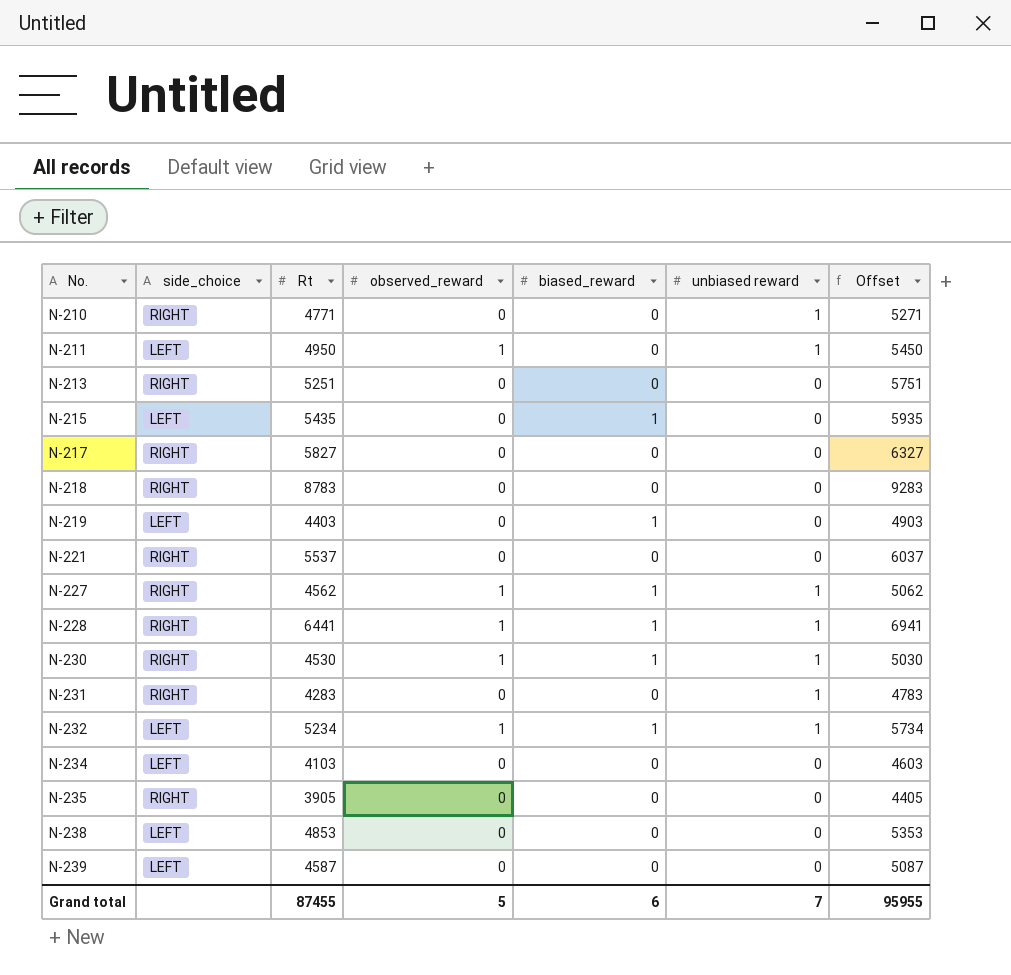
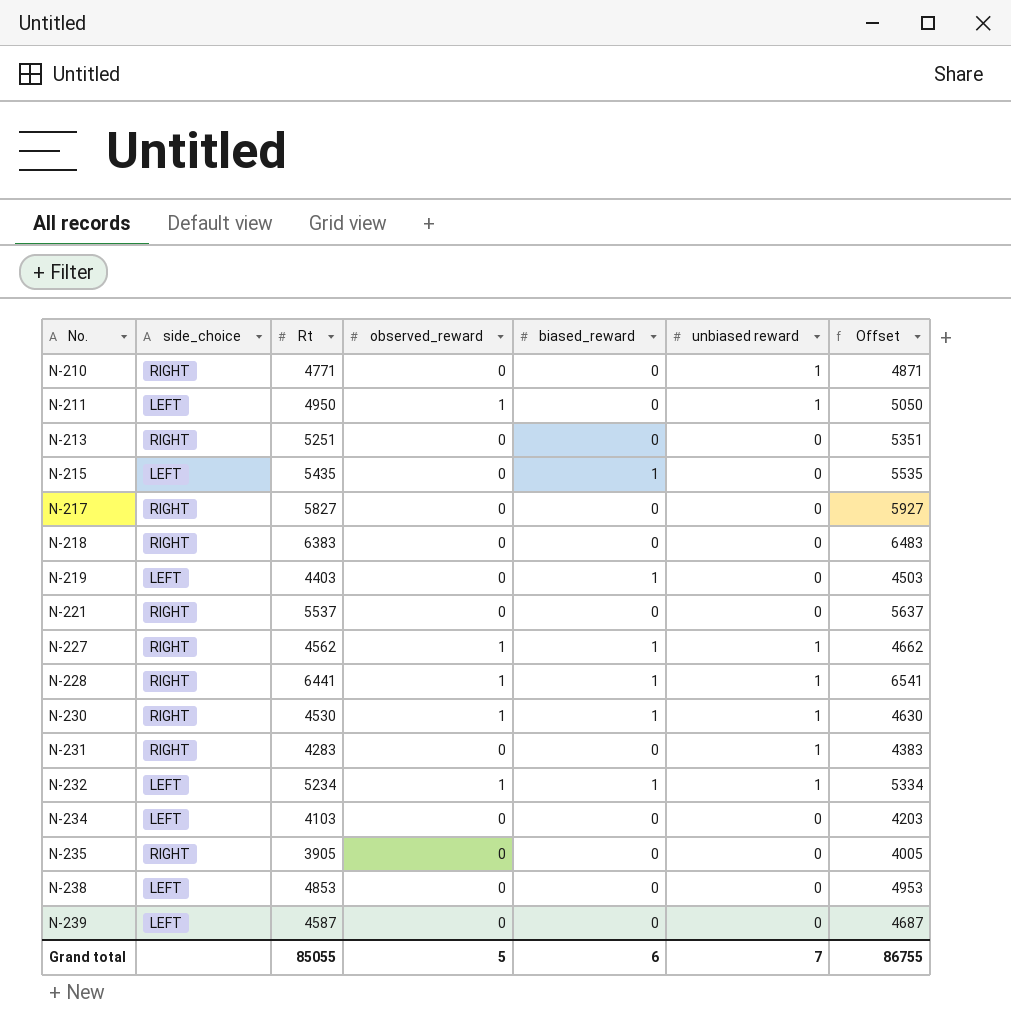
column Offset | formula: [Rt] + 500 -> [Rt] + 100
N-218 | Rt: 8783 -> 6383
Grand total | Rt: 87455 -> 85055
Grand total | Offset: 95955 -> 86755

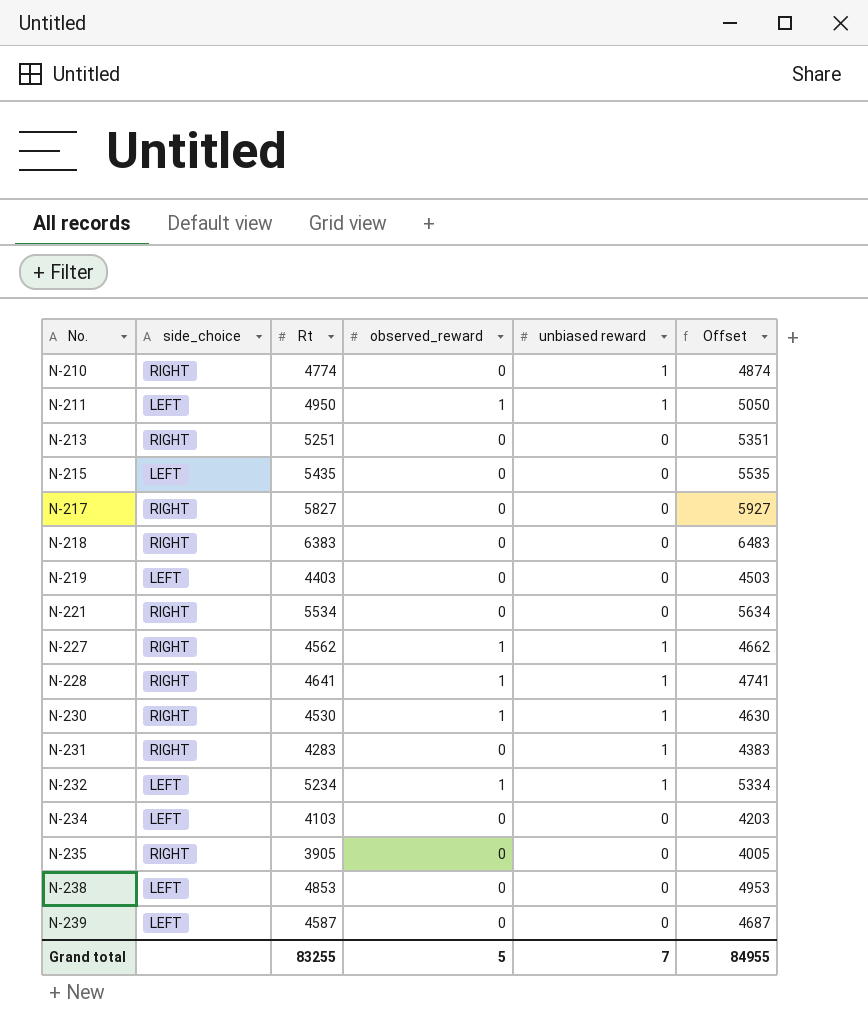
column biased_reward | position: 5 -> none
N-210 | Rt: 4771 -> 4774
N-210 | Offset: 4871 -> 4874
N-221 | Rt: 5537 -> 5534
N-221 | Offset: 5637 -> 5634
N-228 | Rt: 6441 -> 4641
N-228 | Offset: 6541 -> 4741
Grand total | Rt: 85055 -> 83255
Grand total | Offset: 86755 -> 84955

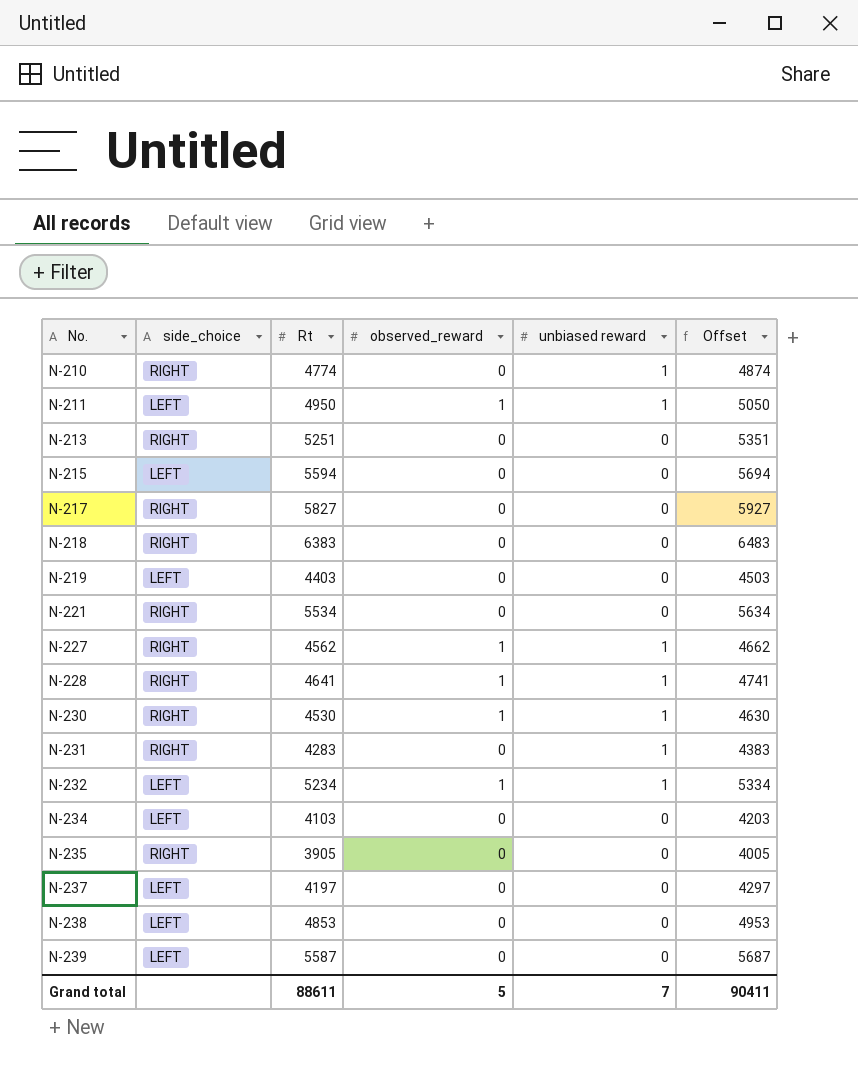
N-215 | Rt: 5435 -> 5594
N-215 | Offset: 5535 -> 5694
row N-237: none -> LEFT | 4197 | 0 | 0 | 4297
N-239 | Rt: 4587 -> 5587
N-239 | Offset: 4687 -> 5687
Grand total | Rt: 83255 -> 88611
Grand total | Offset: 84955 -> 90411

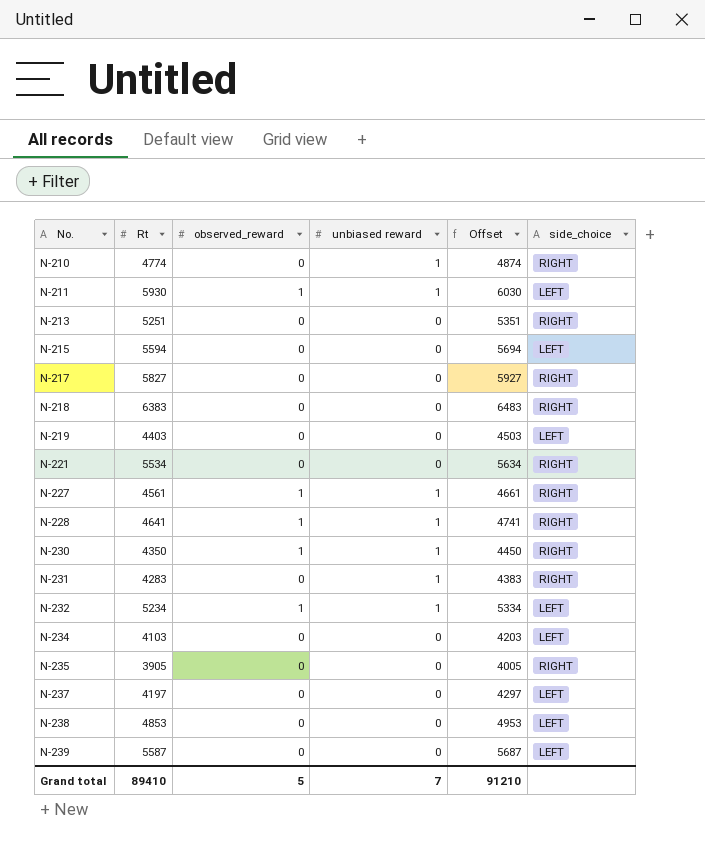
column side_choice | position: 2 -> 6
N-211 | Rt: 4950 -> 5930
N-211 | Offset: 5050 -> 6030
N-227 | Rt: 4562 -> 4561
N-227 | Offset: 4662 -> 4661
N-230 | Rt: 4530 -> 4350
N-230 | Offset: 4630 -> 4450
Grand total | Rt: 88611 -> 89410
Grand total | Offset: 90411 -> 91210

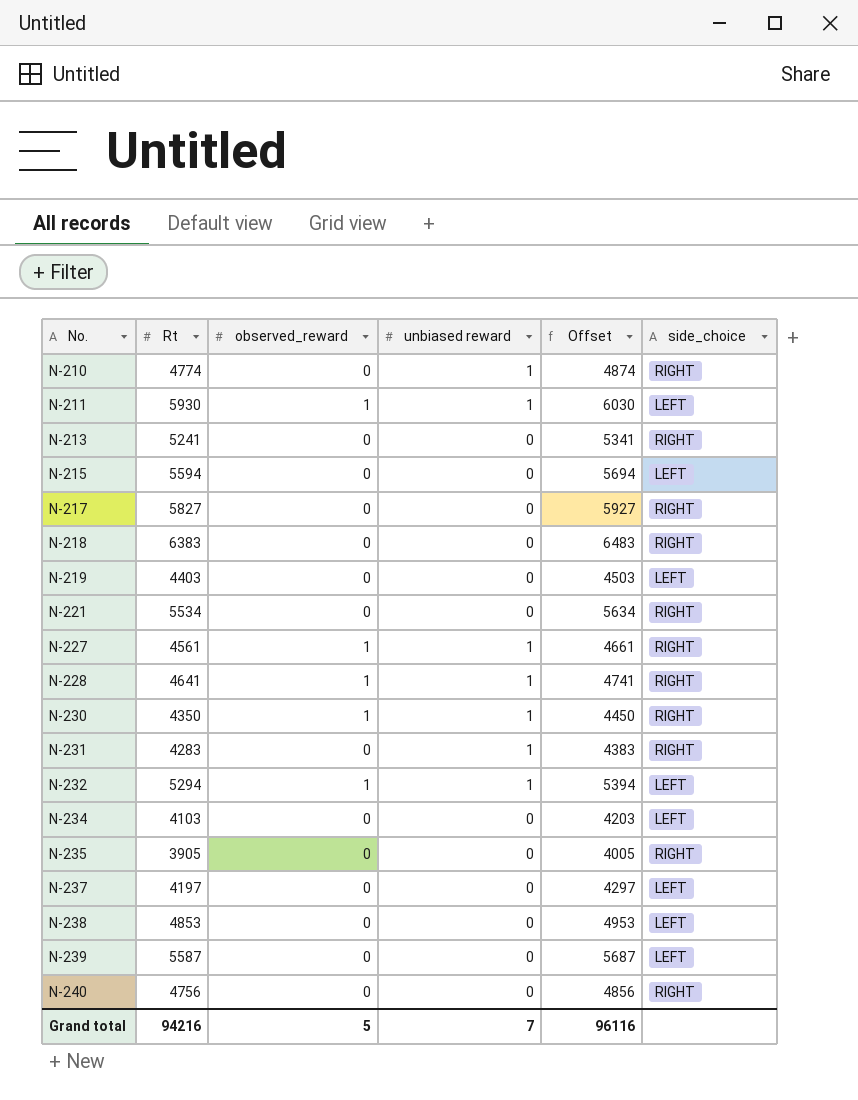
N-213 | Rt: 5251 -> 5241
N-213 | Offset: 5351 -> 5341
N-232 | Rt: 5234 -> 5294
N-232 | Offset: 5334 -> 5394
row N-240: none -> 4756 | 0 | 0 | 4856 | RIGHT
Grand total | Rt: 89410 -> 94216
Grand total | Offset: 91210 -> 96116

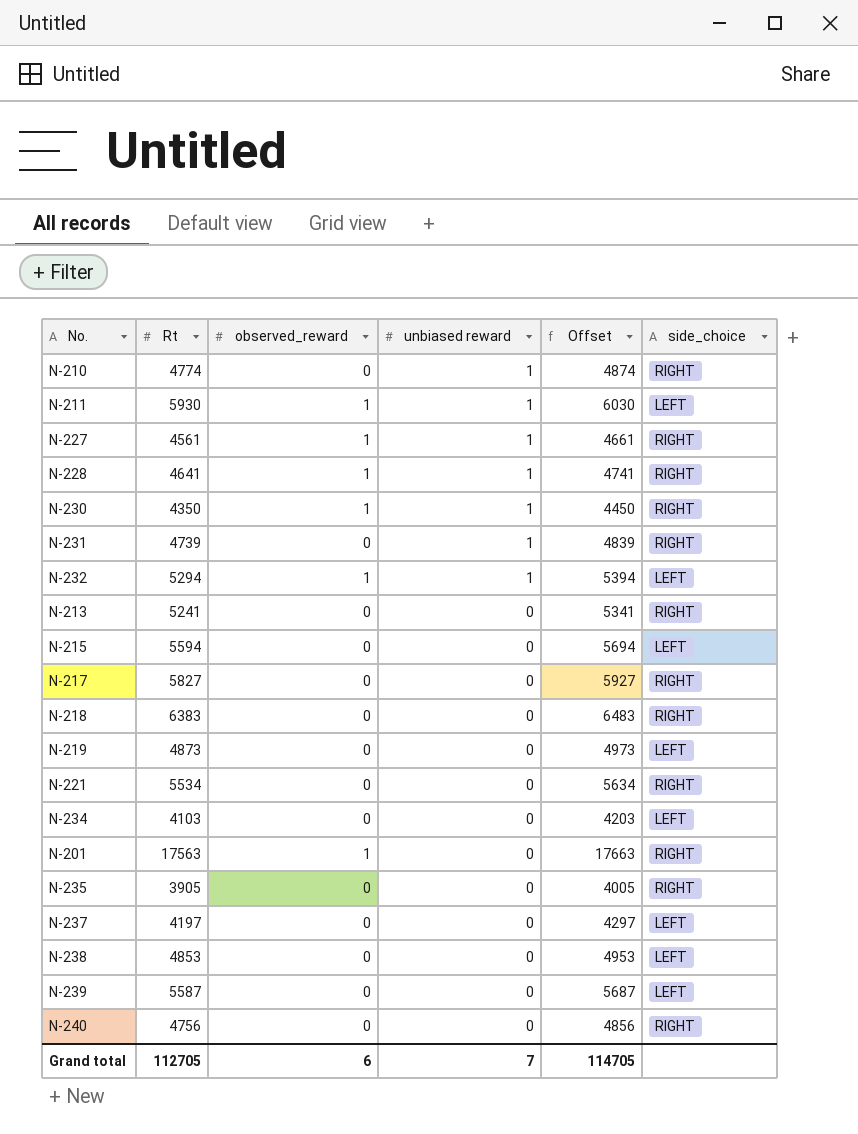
row order: No. ascending -> unbiased reward descending
N-231 | Rt: 4283 -> 4739
N-231 | Offset: 4383 -> 4839
N-219 | Rt: 4403 -> 4873
N-219 | Offset: 4503 -> 4973
row N-201: none -> 17563 | 1 | 0 | 17663 | RIGHT
Grand total | Rt: 94216 -> 112705
Grand total | observed_reward: 5 -> 6
Grand total | Offset: 96116 -> 114705

